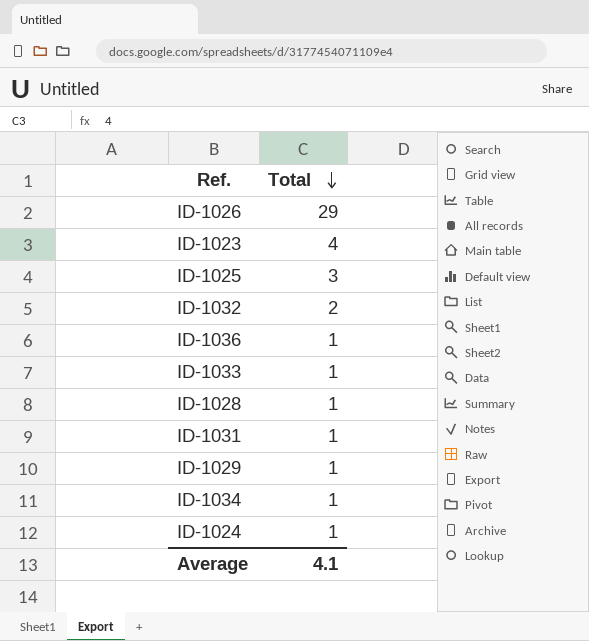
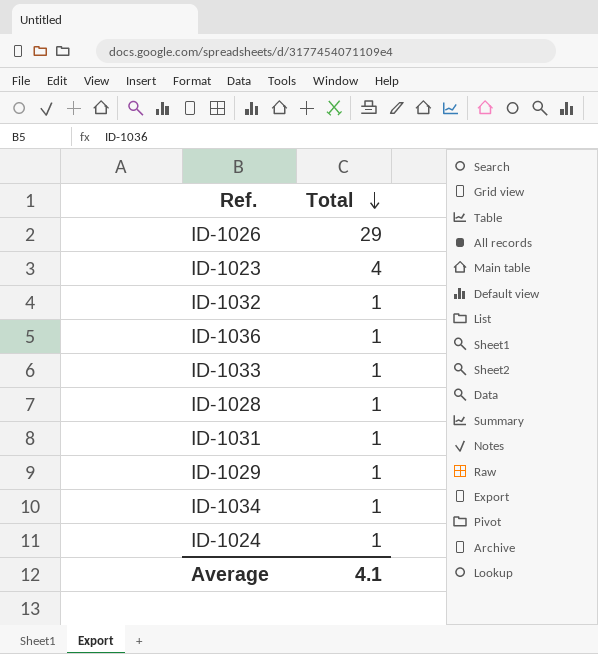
row ID-1025: 3 -> none
ID-1032 | Total: 2 -> 1

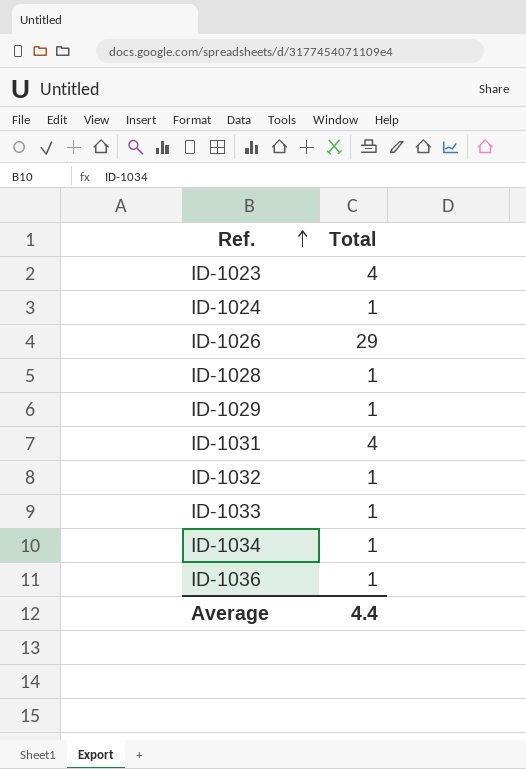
row order: Total descending -> Ref. ascending
ID-1031 | Total: 1 -> 4
Average | Total: 4.1 -> 4.4

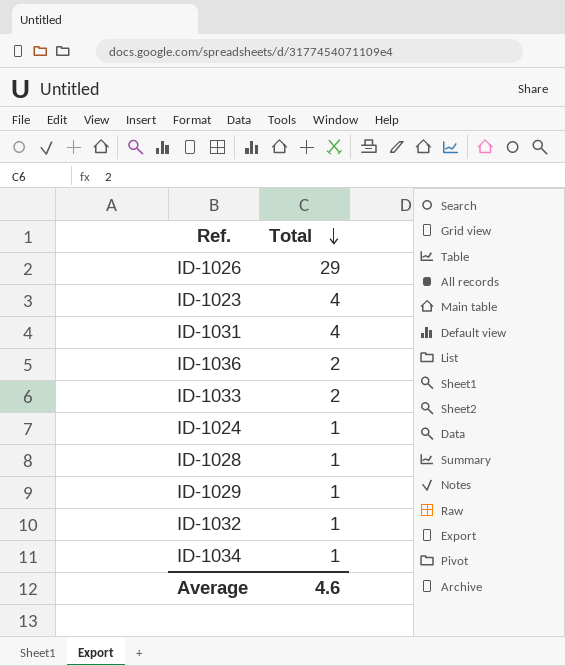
row order: Ref. ascending -> Total descending
ID-1036 | Total: 1 -> 2
ID-1033 | Total: 1 -> 2
Average | Total: 4.4 -> 4.6

